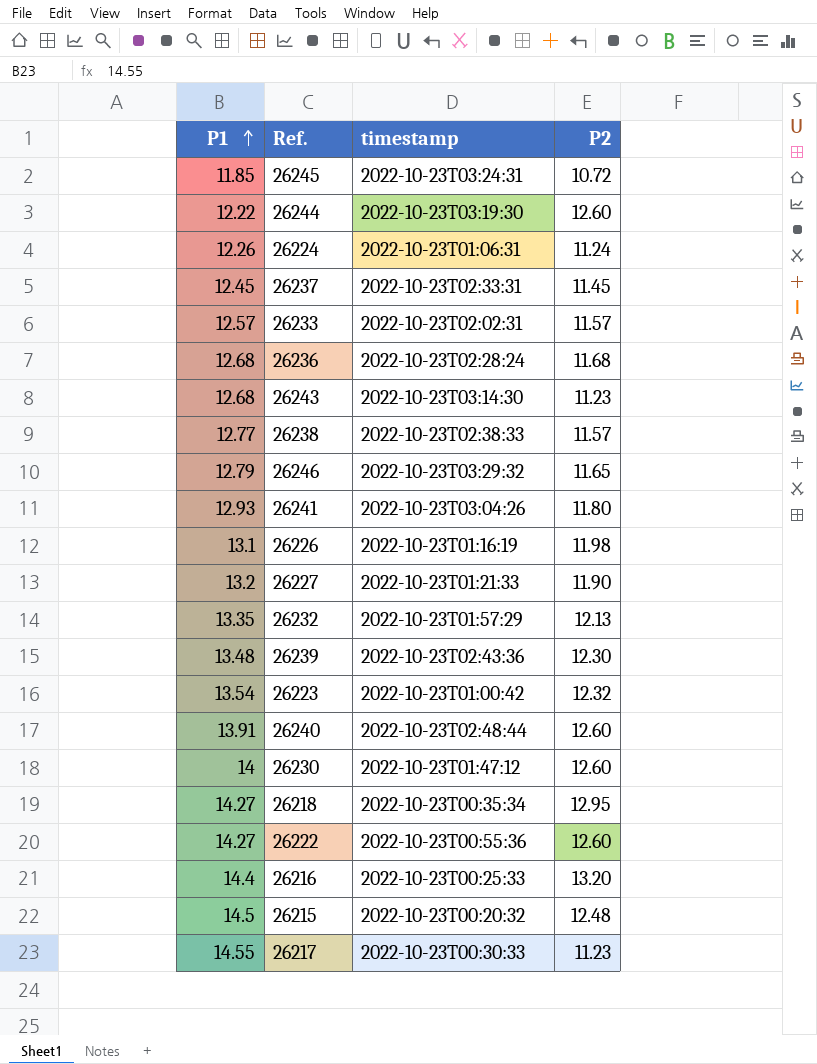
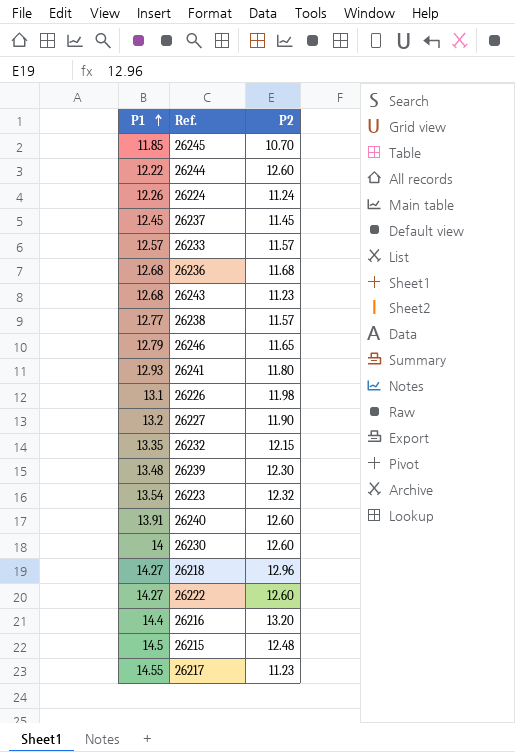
column timestamp | position: 3 -> none
26245 | P2: 10.72 -> 10.70
26232 | P2: 12.13 -> 12.15
26218 | P2: 12.95 -> 12.96

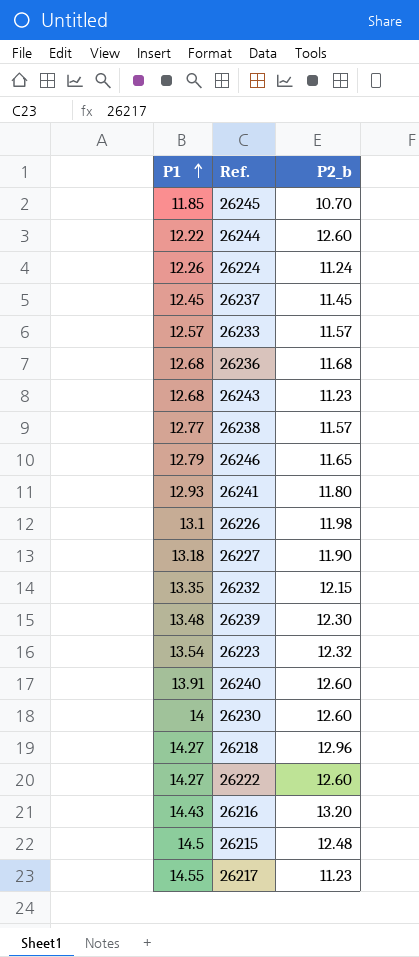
column name: P2 -> P2_b
26227 | P1: 13.2 -> 13.18
26216 | P1: 14.4 -> 14.43

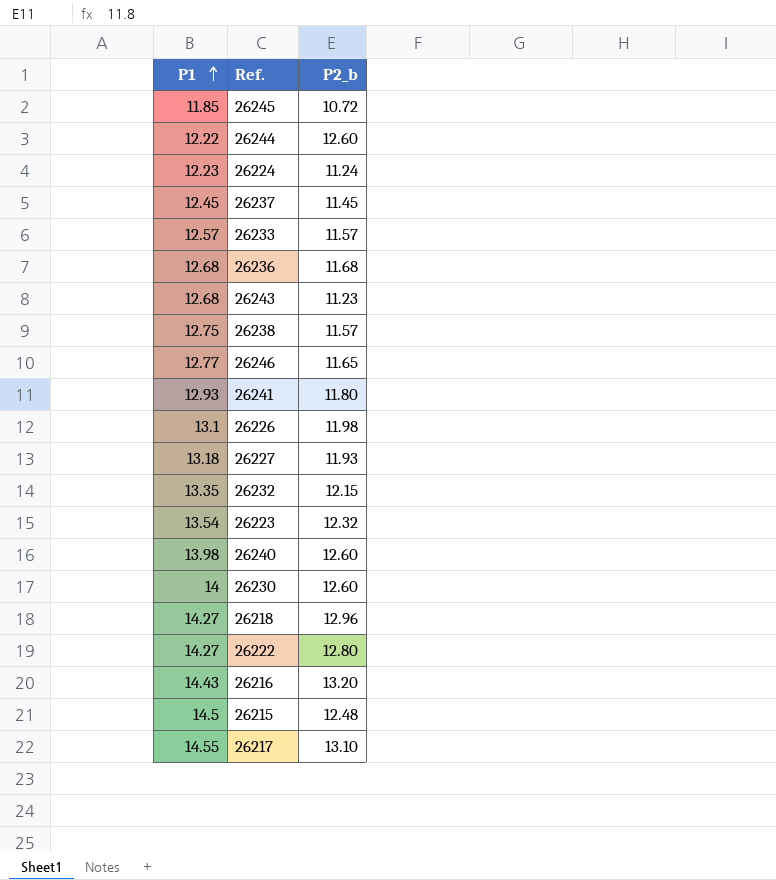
row 26239: 13.48 | 12.30 -> none
26245 | P2_b: 10.70 -> 10.72
26224 | P1: 12.26 -> 12.23
26238 | P1: 12.77 -> 12.75
26246 | P1: 12.79 -> 12.77
26227 | P2_b: 11.90 -> 11.93
26240 | P1: 13.91 -> 13.98
26222 | P2_b: 12.60 -> 12.80
26217 | P2_b: 11.23 -> 13.10

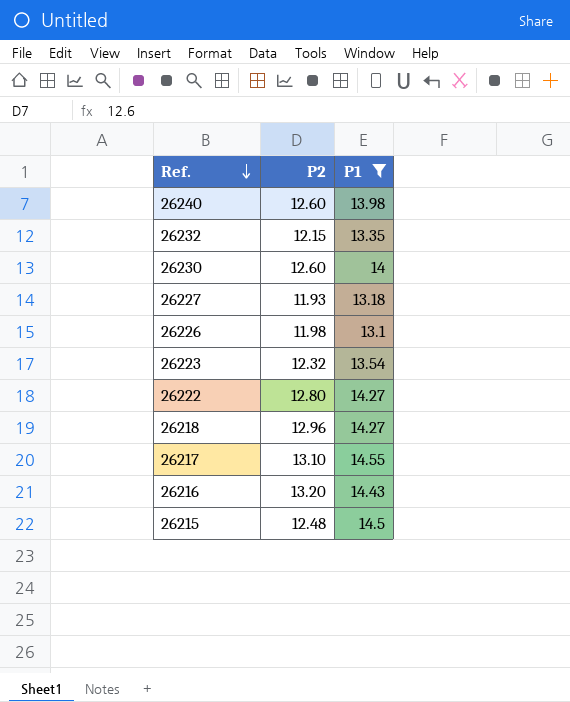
filter: none -> P1 >= 13.1
row order: P1 ascending -> Ref. descending
column name: P2_b -> P2
column P1 | position: 1 -> 3

